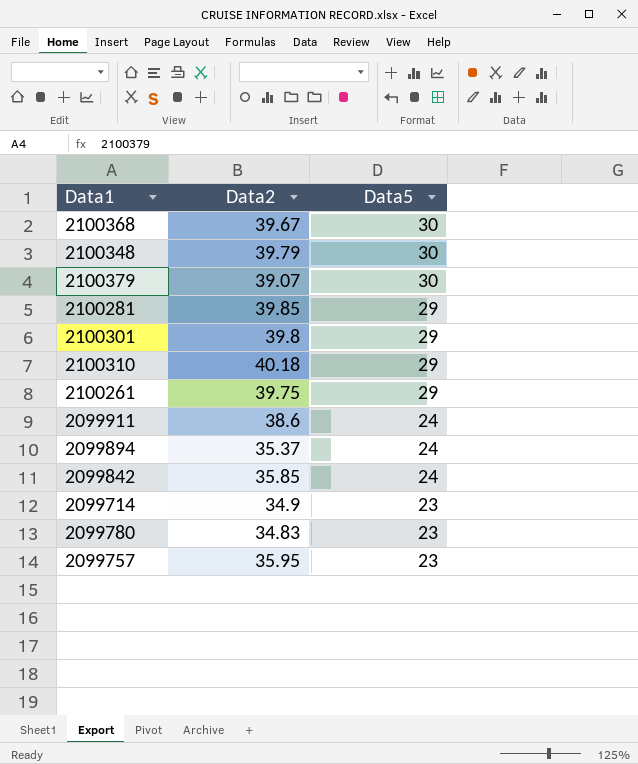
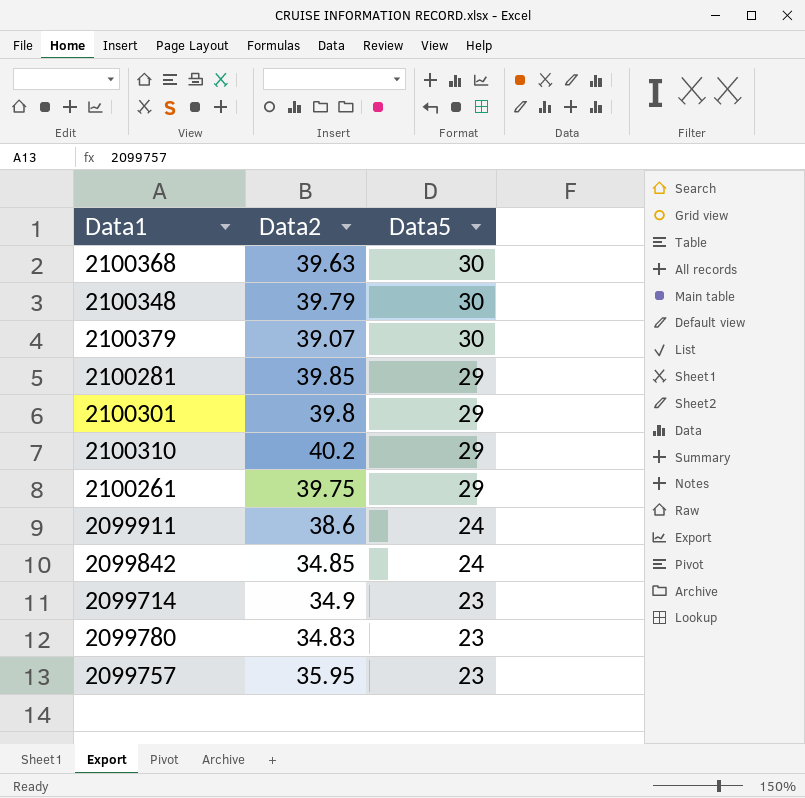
row 2099894: 35.37 | 24 -> none
2100368 | Data2: 39.67 -> 39.63
2100310 | Data2: 40.18 -> 40.2
2099842 | Data2: 35.85 -> 34.85

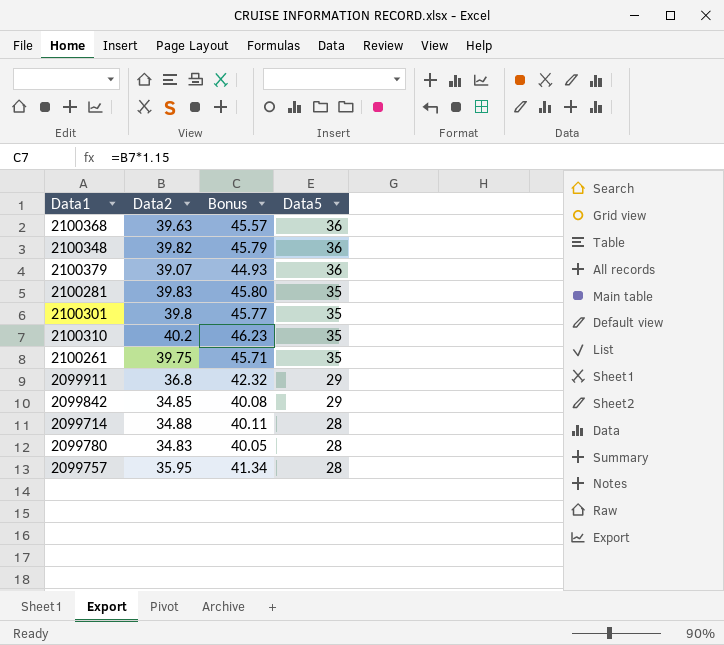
column Bonus | formula: none -> [Data2] * 1.15
2100368 | Data5: 30 -> 36
2100348 | Data2: 39.79 -> 39.82
2100348 | Data5: 30 -> 36
2100379 | Data5: 30 -> 36
2100281 | Data2: 39.85 -> 39.83
2100281 | Data5: 29 -> 35
2100301 | Data5: 29 -> 35
2100310 | Data5: 29 -> 35
2100261 | Data5: 29 -> 35
2099911 | Data2: 38.6 -> 36.8
2099911 | Data5: 24 -> 29
2099842 | Data5: 24 -> 29
2099714 | Data2: 34.9 -> 34.88
2099714 | Data5: 23 -> 28
2099780 | Data5: 23 -> 28
2099757 | Data5: 23 -> 28

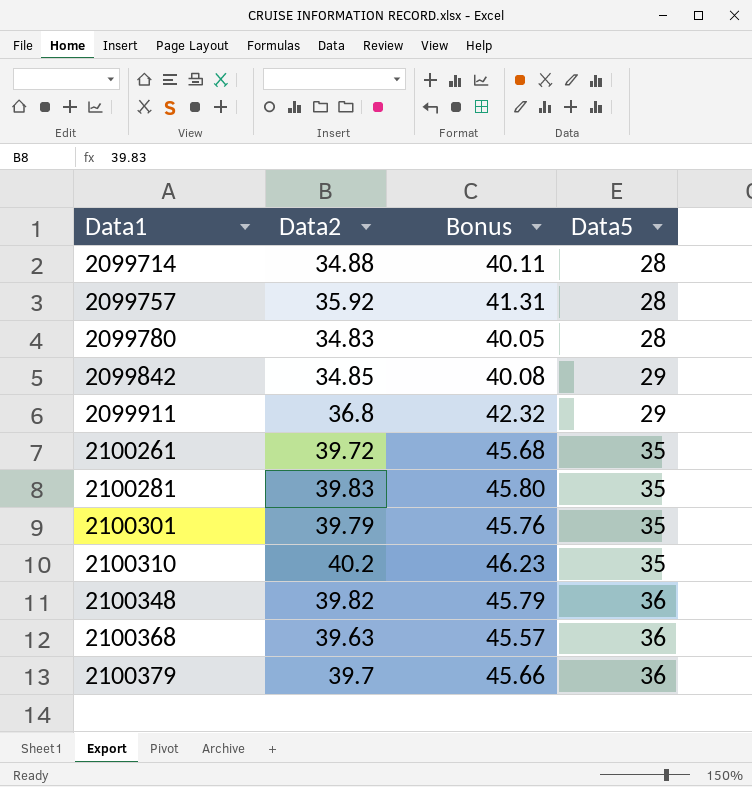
row order: Data5 descending -> Data1 ascending
2099757 | Data2: 35.95 -> 35.92
2099757 | Bonus: 41.34 -> 41.31
2100261 | Data2: 39.75 -> 39.72
2100261 | Bonus: 45.71 -> 45.68
2100301 | Data2: 39.8 -> 39.79
2100301 | Bonus: 45.77 -> 45.76
2100379 | Data2: 39.07 -> 39.7
2100379 | Bonus: 44.93 -> 45.66

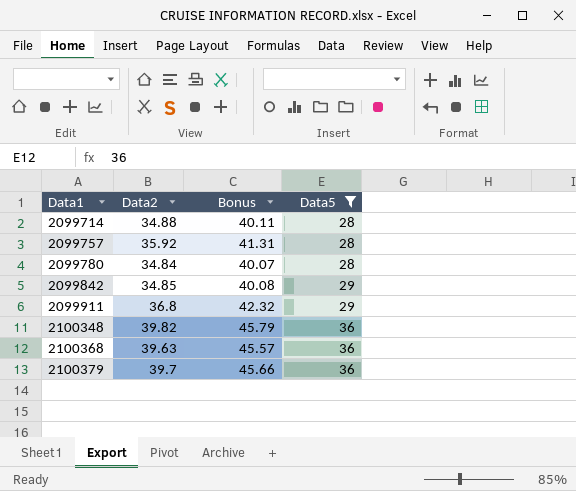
filter: none -> Data5 != 35
2099780 | Data2: 34.83 -> 34.84
2099780 | Bonus: 40.05 -> 40.07

